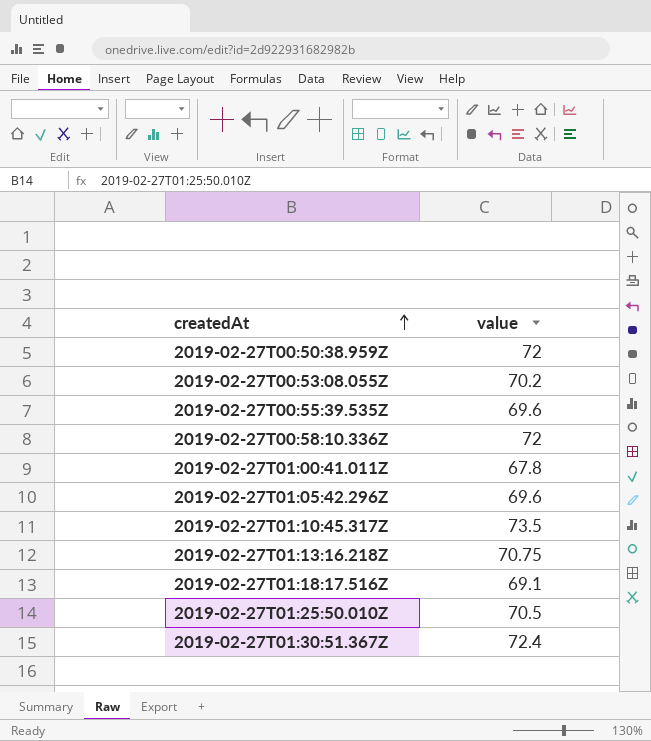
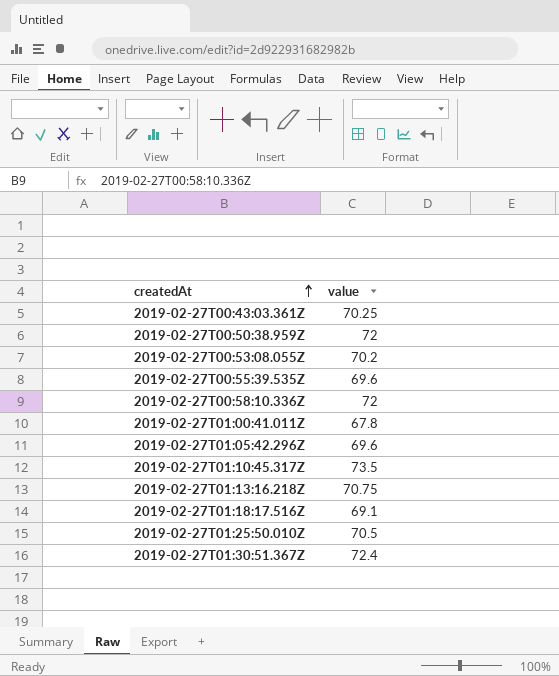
row 2019-02-27T00:43:03.361Z: none -> 70.25

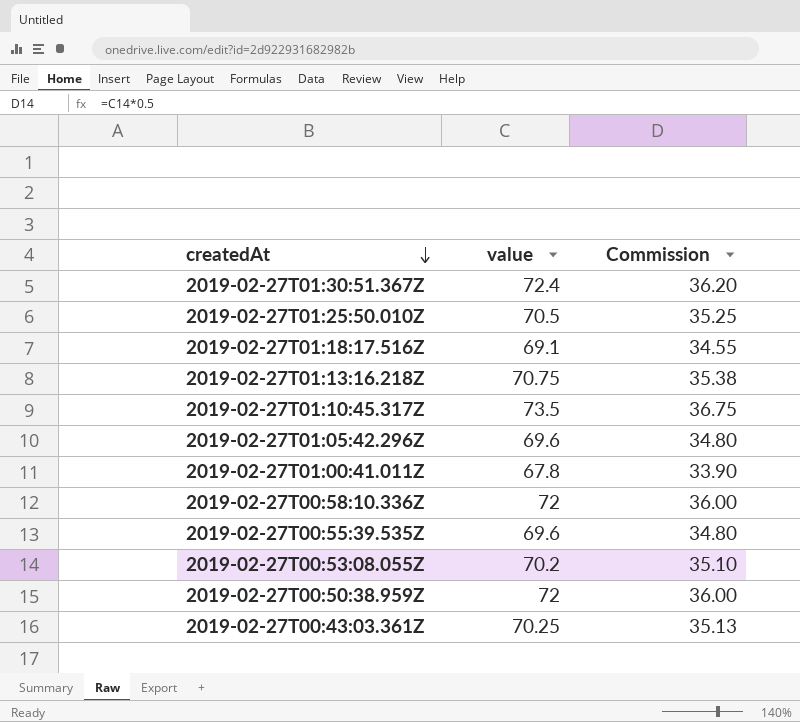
row order: createdAt ascending -> createdAt descending
column Commission | formula: none -> [value] * 0.5

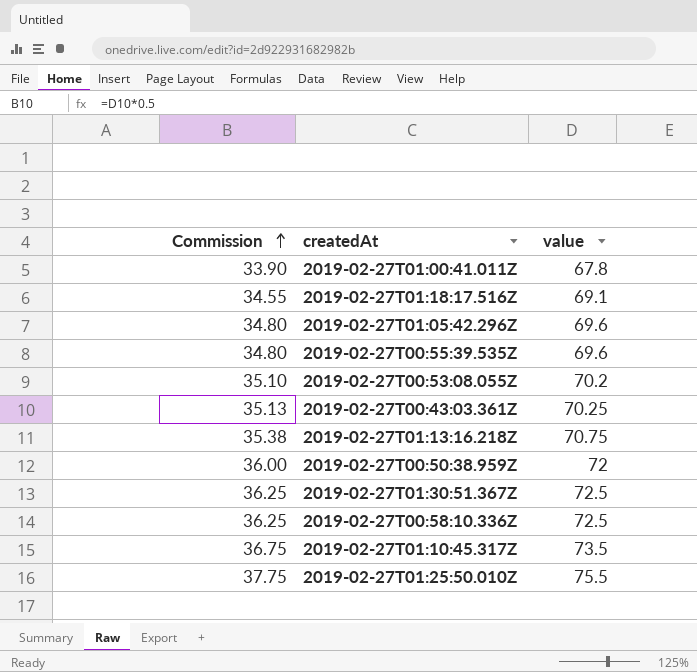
row order: createdAt descending -> Commission ascending
column Commission | position: 3 -> 1
2019-02-27T01:30:51.367Z | Commission: 36.20 -> 36.25
2019-02-27T01:30:51.367Z | value: 72.4 -> 72.5
2019-02-27T00:58:10.336Z | Commission: 36.00 -> 36.25
2019-02-27T00:58:10.336Z | value: 72 -> 72.5
2019-02-27T01:25:50.010Z | Commission: 35.25 -> 37.75
2019-02-27T01:25:50.010Z | value: 70.5 -> 75.5

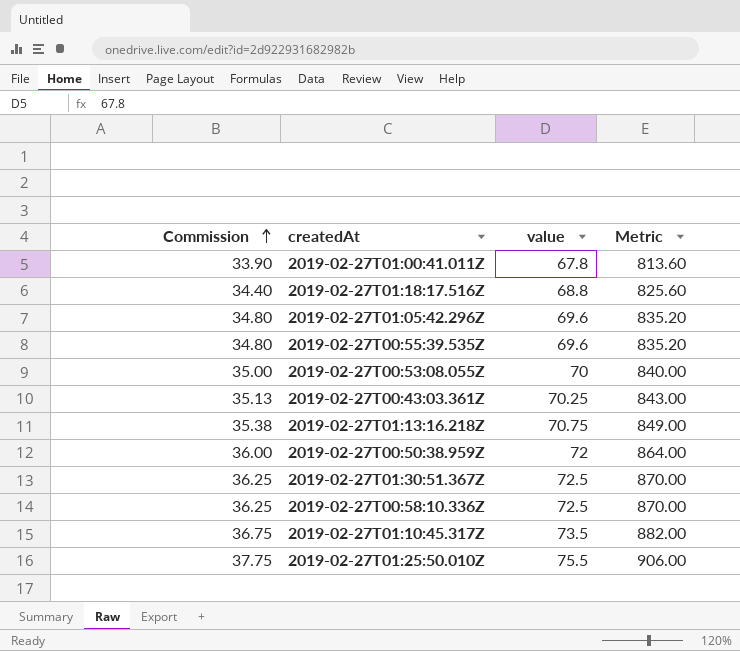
column Metric | formula: none -> [value] * 12
2019-02-27T01:18:17.516Z | Commission: 34.55 -> 34.40
2019-02-27T01:18:17.516Z | value: 69.1 -> 68.8
2019-02-27T00:53:08.055Z | Commission: 35.10 -> 35.00
2019-02-27T00:53:08.055Z | value: 70.2 -> 70

